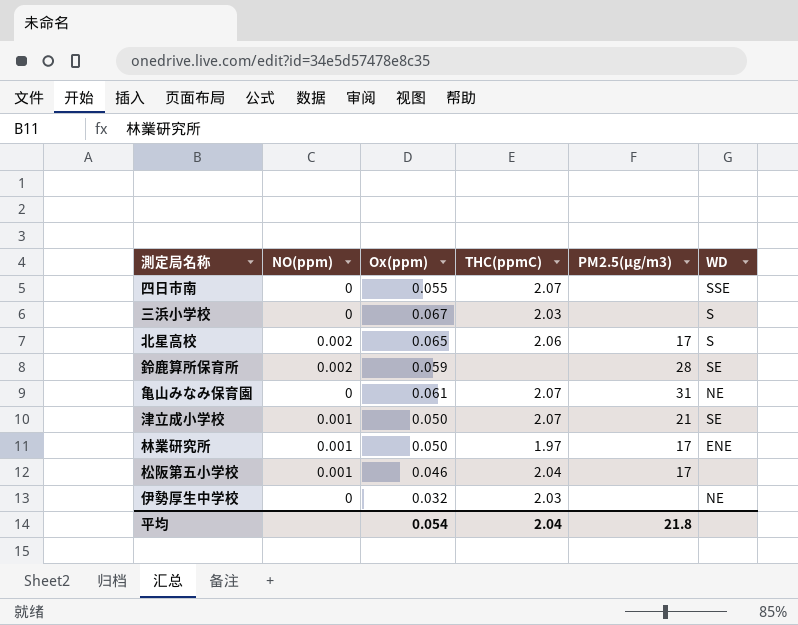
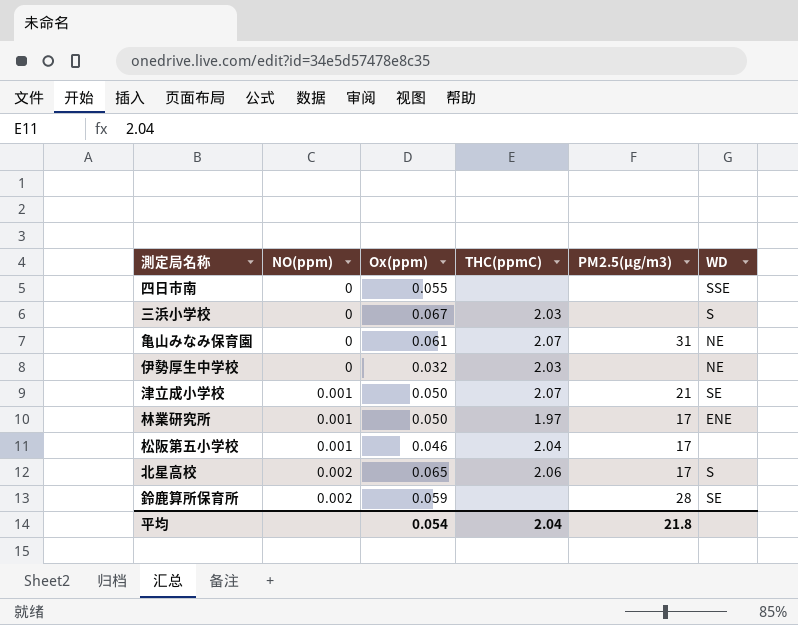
row order: none -> NO(ppm) ascending
四日市南 | THC(ppmC): 2.07 -> none

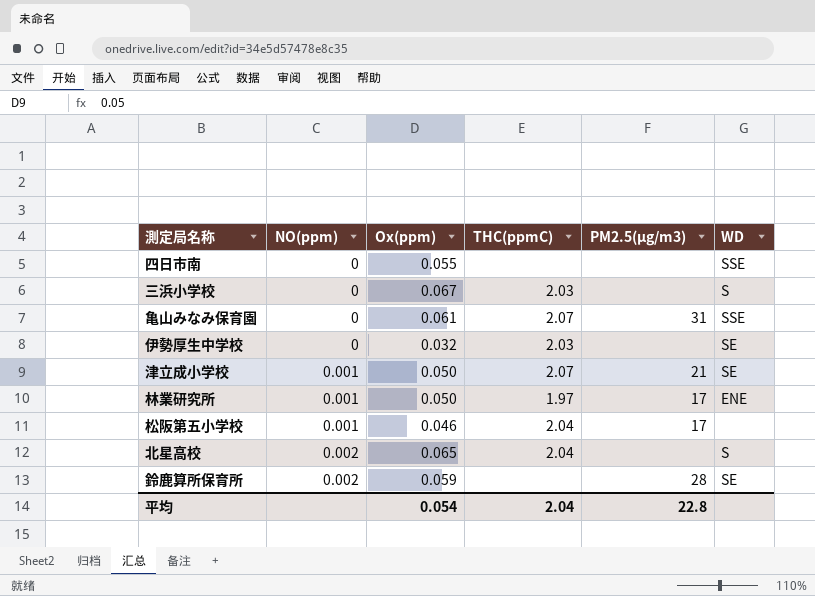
亀山みなみ保育園 | WD: NE -> SSE
伊勢厚生中学校 | WD: NE -> SE
北星高校 | THC(ppmC): 2.06 -> 2.04
北星高校 | PM2.5(μg/m3): 17 -> none
平均 | PM2.5(μg/m3): 21.8 -> 22.8

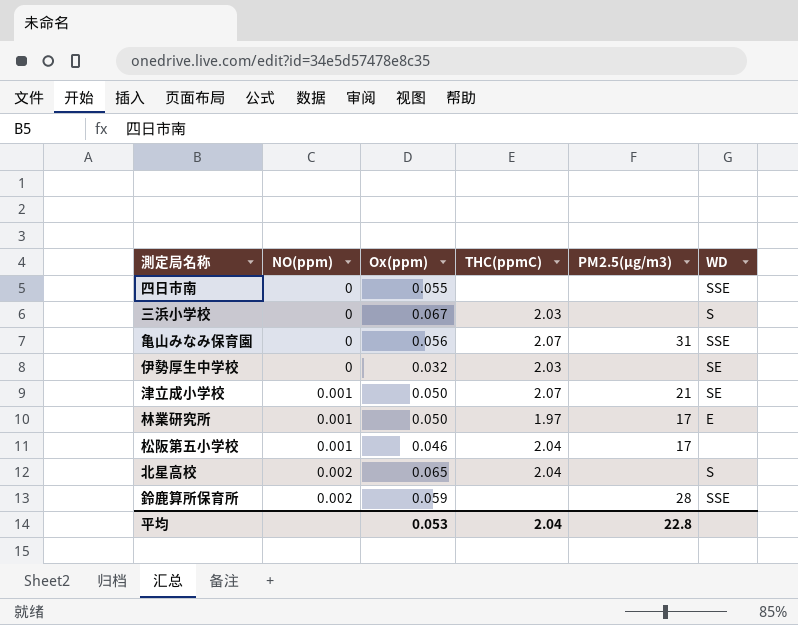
亀山みなみ保育園 | Ox(ppm): 0.061 -> 0.056
林業研究所 | WD: ENE -> E
鈴鹿算所保育所 | WD: SE -> SSE
平均 | Ox(ppm): 0.054 -> 0.053

